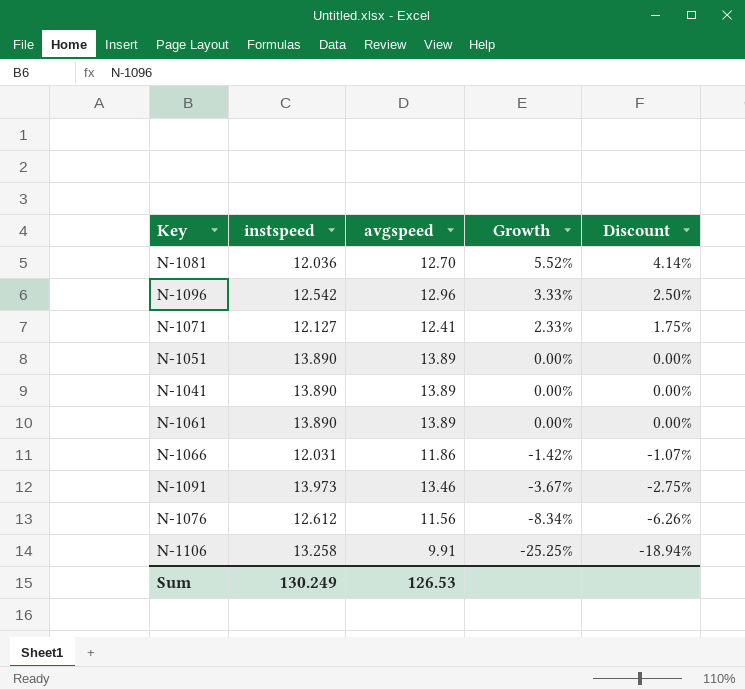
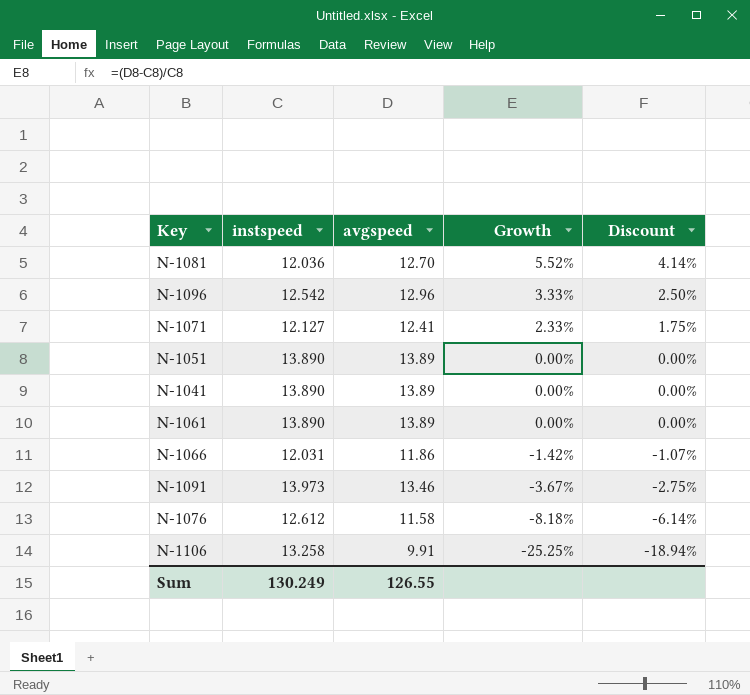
N-1076 | avgspeed: 11.56 -> 11.58
N-1076 | Growth: -8.34% -> -8.18%
N-1076 | Discount: -6.26% -> -6.14%
Sum | avgspeed: 126.53 -> 126.55

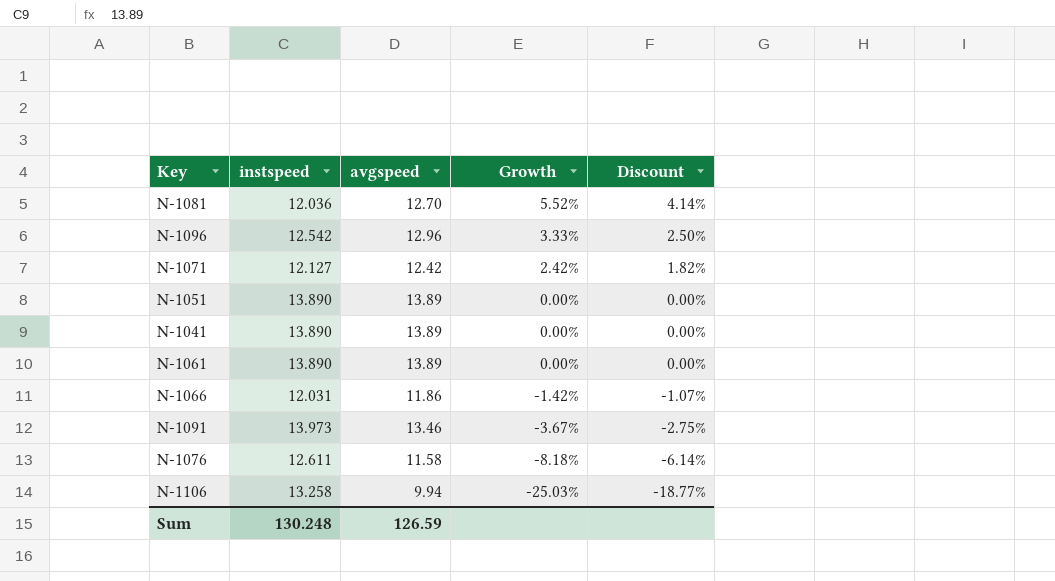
N-1071 | avgspeed: 12.41 -> 12.42
N-1071 | Growth: 2.33% -> 2.42%
N-1071 | Discount: 1.75% -> 1.82%
N-1076 | instspeed: 12.612 -> 12.611
N-1106 | avgspeed: 9.91 -> 9.94
N-1106 | Growth: -25.25% -> -25.03%
N-1106 | Discount: -18.94% -> -18.77%
Sum | instspeed: 130.249 -> 130.248
Sum | avgspeed: 126.55 -> 126.59

